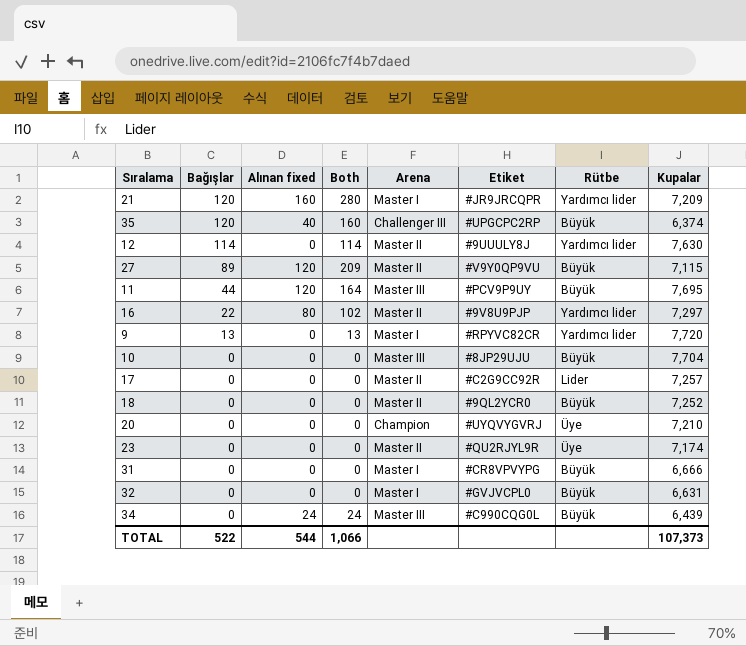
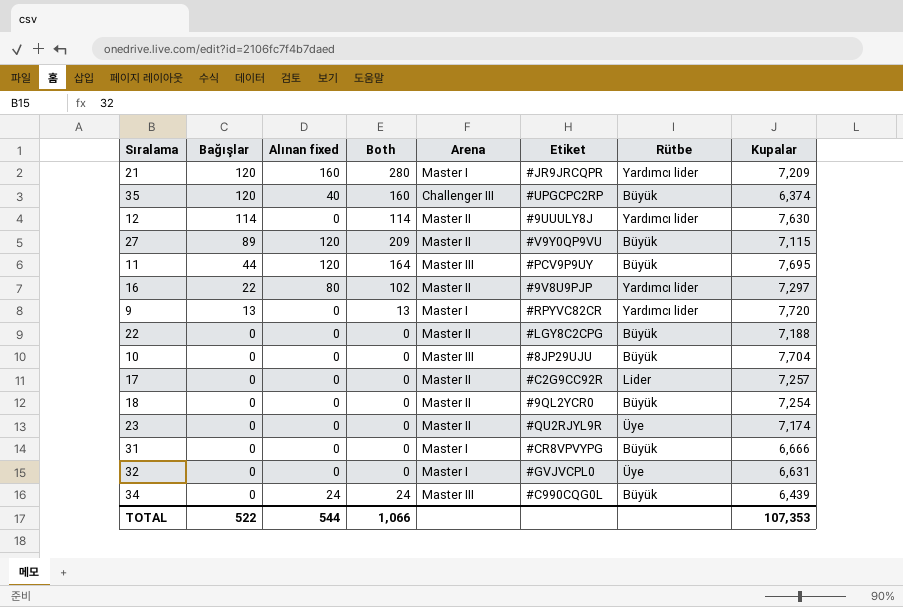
row 20: 0 | 0 | 0 | Champion | #UYQVYGVRJ | Üye | 7,210 -> none
row 22: none -> 0 | 0 | 0 | Master II | #LGY8C2CPG | Büyük | 7,188
18 | Kupalar: 7,252 -> 7,254
32 | Rütbe: Büyük -> Üye
TOTAL | Kupalar: 107,373 -> 107,353

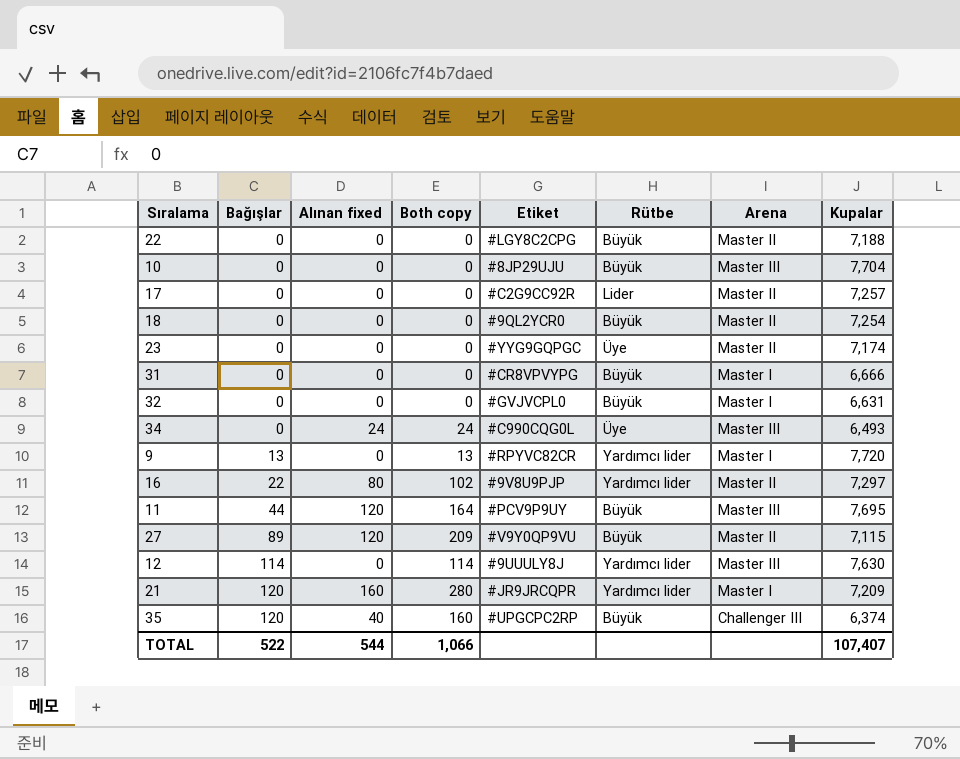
row order: Bağışlar descending -> Bağışlar ascending
column name: Both -> Both copy
column Arena | position: 5 -> 7
23 | Etiket: #QU2RJYL9R -> #YYG9GQPGC
32 | Rütbe: Üye -> Büyük
34 | Rütbe: Büyük -> Üye
34 | Kupalar: 6,439 -> 6,493
12 | Arena: Master II -> Master III
TOTAL | Kupalar: 107,353 -> 107,407

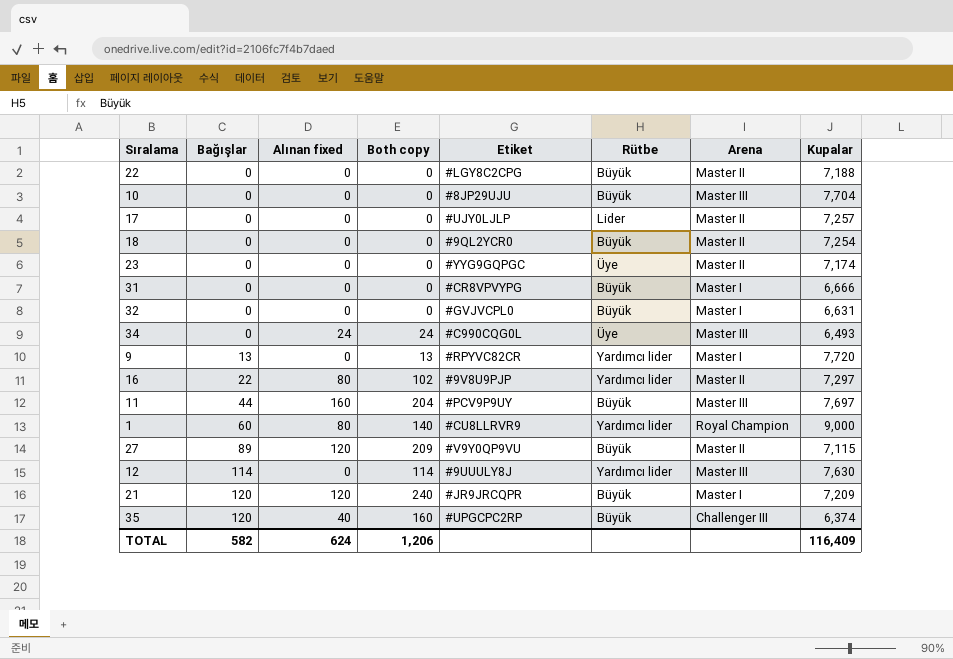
17 | Etiket: #C2G9CC92R -> #UJY0LJLP
11 | Alınan fixed: 120 -> 160
11 | Both copy: 164 -> 204
11 | Kupalar: 7,695 -> 7,697
row 1: none -> 60 | 80 | 140 | #CU8LLRVR9 | Yardımcı lider | Royal Champion | 9,000
21 | Alınan fixed: 160 -> 120
21 | Both copy: 280 -> 240
21 | Rütbe: Yardımcı lider -> Büyük
TOTAL | Bağışlar: 522 -> 582
TOTAL | Alınan fixed: 544 -> 624
TOTAL | Both copy: 1,066 -> 1,206
TOTAL | Kupalar: 107,407 -> 116,409

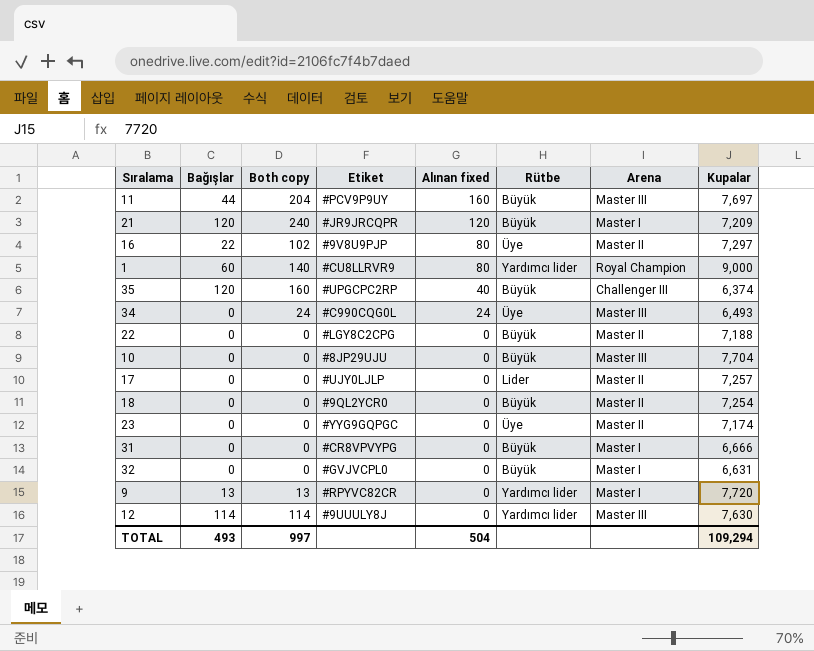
row order: Bağışlar ascending -> Alınan fixed descending
column Alınan fixed | position: 3 -> 5
row 27: 89 | 120 | 209 | #V9Y0QP9VU | Büyük | Master II | 7,115 -> none
16 | Rütbe: Yardımcı lider -> Üye
TOTAL | Bağışlar: 582 -> 493
TOTAL | Both copy: 1,206 -> 997
TOTAL | Alınan fixed: 624 -> 504
TOTAL | Kupalar: 116,409 -> 109,294

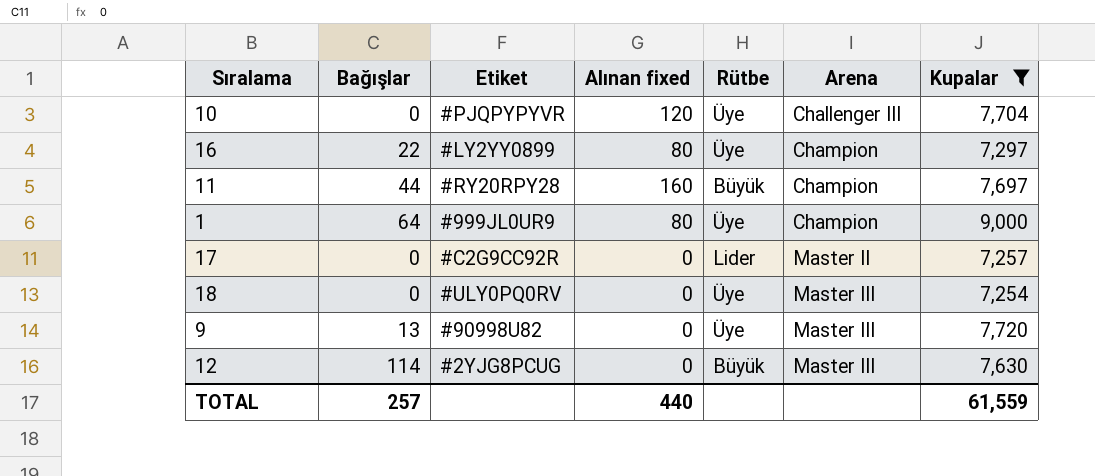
filter: none -> Kupalar >= 7,254
row order: Alınan fixed descending -> Arena ascending
column Both copy | formula: [Bağışlar] + [Alınan fixed] -> none
10 | Etiket: #8JP29UJU -> #PJQPYPYVR
10 | Alınan fixed: 0 -> 120
10 | Rütbe: Büyük -> Üye
10 | Arena: Master III -> Challenger III
16 | Etiket: #9V8U9PJP -> #LY2YY0899
16 | Arena: Master II -> Champion
11 | Etiket: #PCV9P9UY -> #RY20RPY28
11 | Arena: Master III -> Champion
1 | Bağışlar: 60 -> 64
1 | Etiket: #CU8LLRVR9 -> #999JL0UR9
1 | Rütbe: Yardımcı lider -> Üye
1 | Arena: Royal Champion -> Champion
17 | Etiket: #UJY0LJLP -> #C2G9CC92R
18 | Etiket: #9QL2YCR0 -> #ULY0PQ0RV
18 | Rütbe: Büyük -> Üye
18 | Arena: Master II -> Master III
9 | Etiket: #RPYVC82CR -> #90998U82
9 | Rütbe: Yardımcı lider -> Üye
9 | Arena: Master I -> Master III
12 | Etiket: #9UUULY8J -> #2YJG8PCUG
12 | Rütbe: Yardımcı lider -> Büyük
TOTAL | Bağışlar: 493 -> 257
TOTAL | Alınan fixed: 504 -> 440
TOTAL | Kupalar: 109,294 -> 61,559

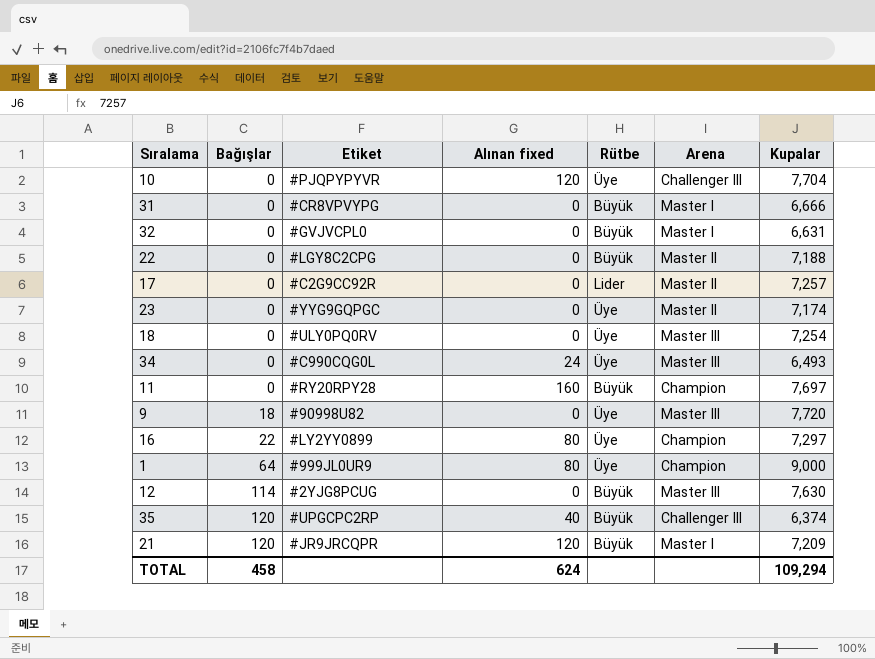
filter: Kupalar >= 7,254 -> none
row order: Arena ascending -> Bağışlar ascending
11 | Bağışlar: 44 -> 0
9 | Bağışlar: 13 -> 18
TOTAL | Bağışlar: 257 -> 458
TOTAL | Alınan fixed: 440 -> 624
TOTAL | Kupalar: 61,559 -> 109,294

